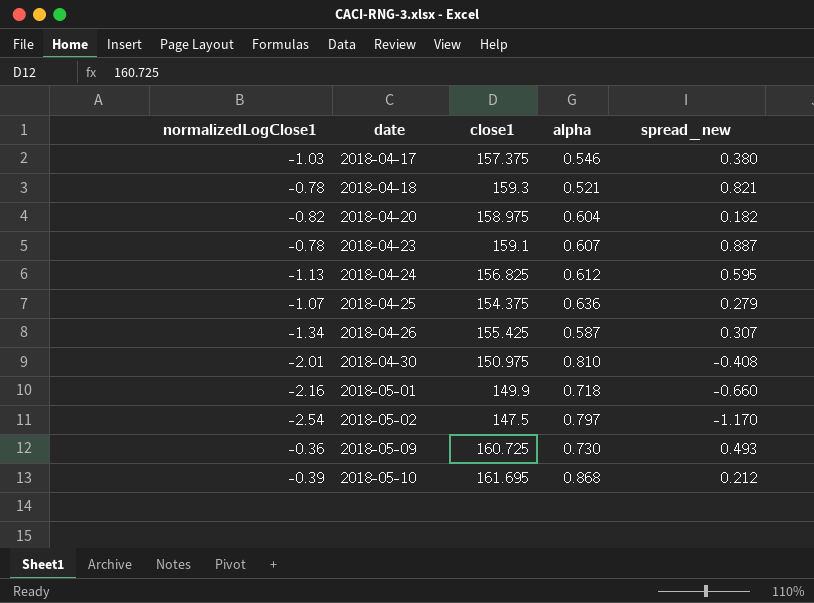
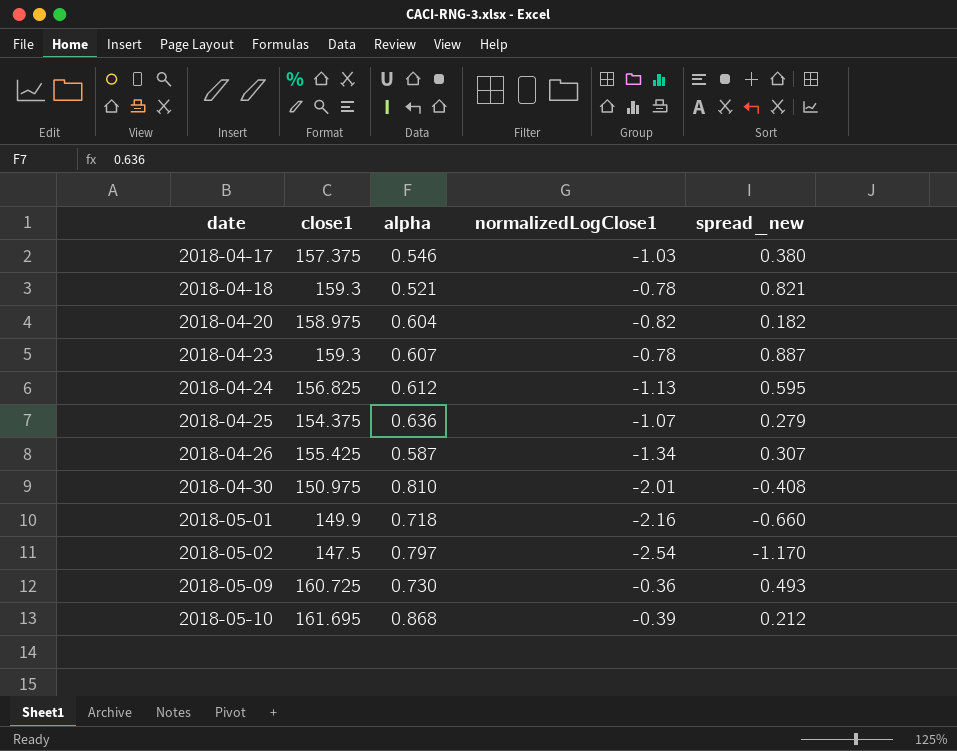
column normalizedLogClose1 | position: 1 -> 4
2018-04-23 | close1: 159.1 -> 159.3

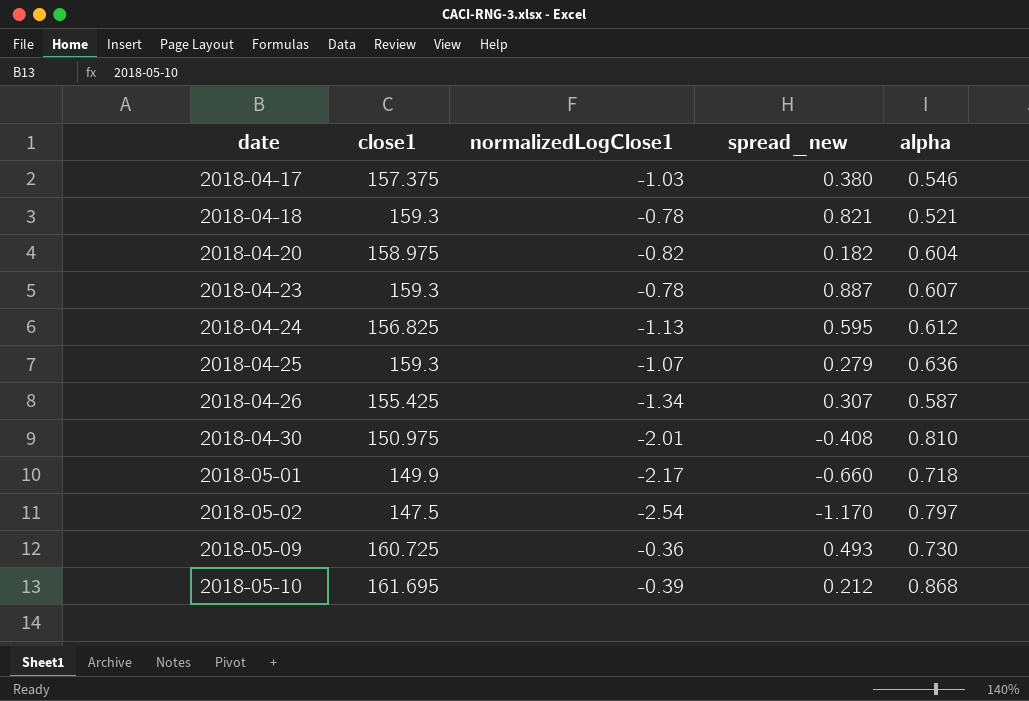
column alpha | position: 3 -> 5
2018-04-25 | close1: 154.375 -> 159.3
2018-05-01 | normalizedLogClose1: -2.16 -> -2.17

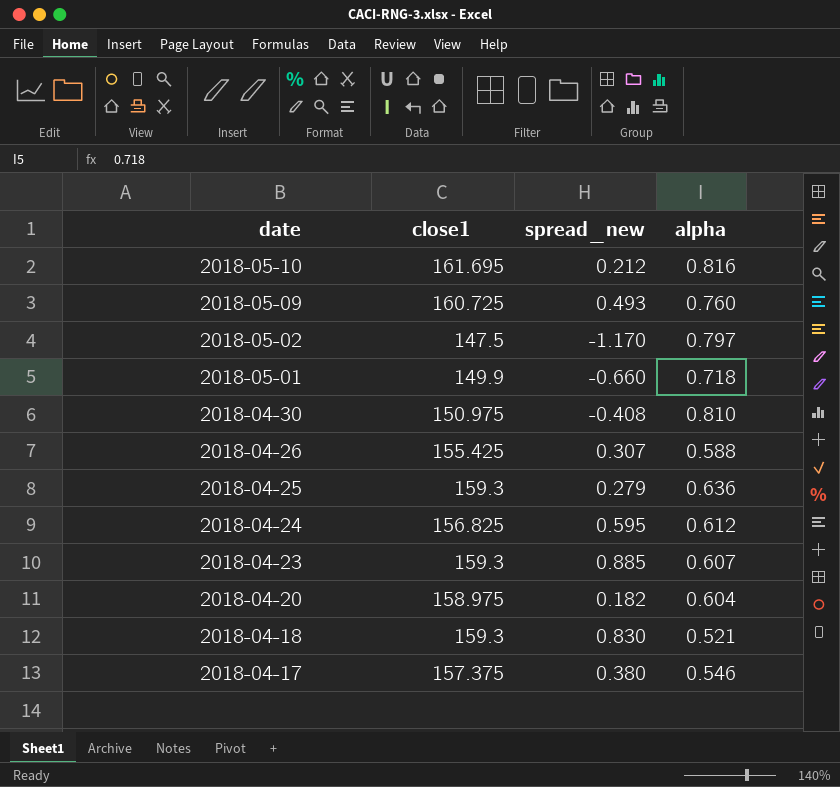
row order: date ascending -> date descending
column normalizedLogClose1 | position: 3 -> none
2018-05-10 | alpha: 0.868 -> 0.816
2018-05-09 | alpha: 0.730 -> 0.760
2018-04-26 | alpha: 0.587 -> 0.588
2018-04-23 | spread_new: 0.887 -> 0.885
2018-04-18 | spread_new: 0.821 -> 0.830

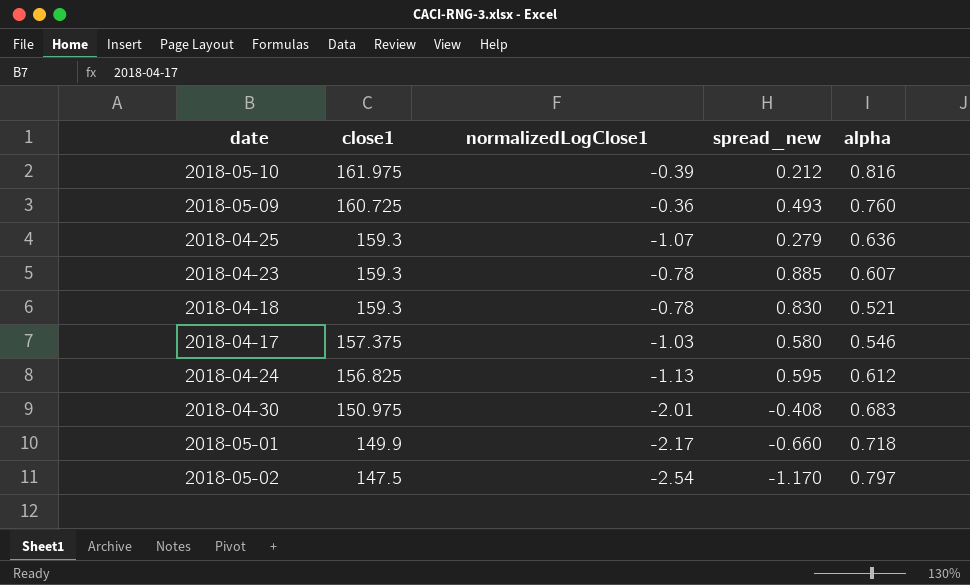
row order: date descending -> close1 descending
column normalizedLogClose1 | position: none -> 3
row 2018-04-26: 155.425 | 0.307 | 0.588 -> none
row 2018-04-20: 158.975 | 0.182 | 0.604 -> none
2018-05-10 | close1: 161.695 -> 161.975
2018-04-17 | spread_new: 0.380 -> 0.580
2018-04-30 | alpha: 0.810 -> 0.683

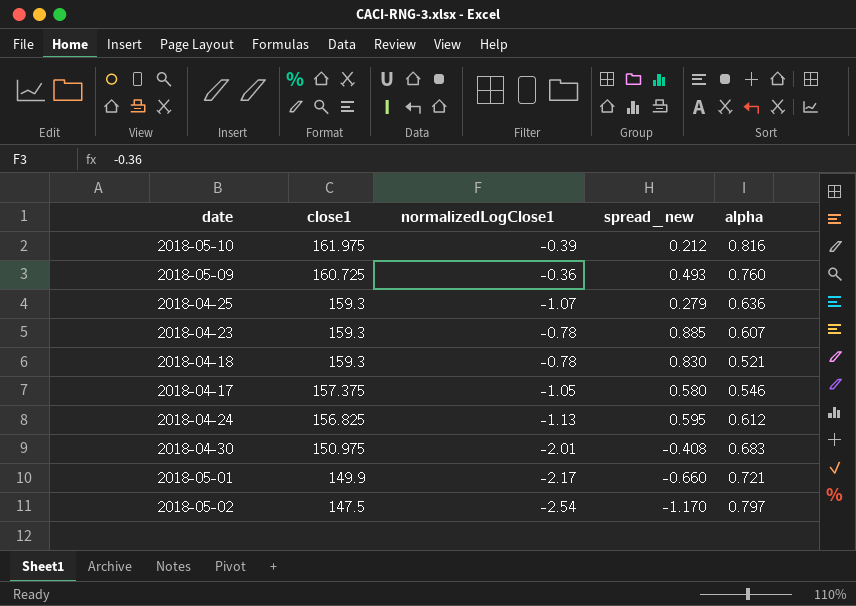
2018-04-17 | normalizedLogClose1: -1.03 -> -1.05
2018-05-01 | alpha: 0.718 -> 0.721

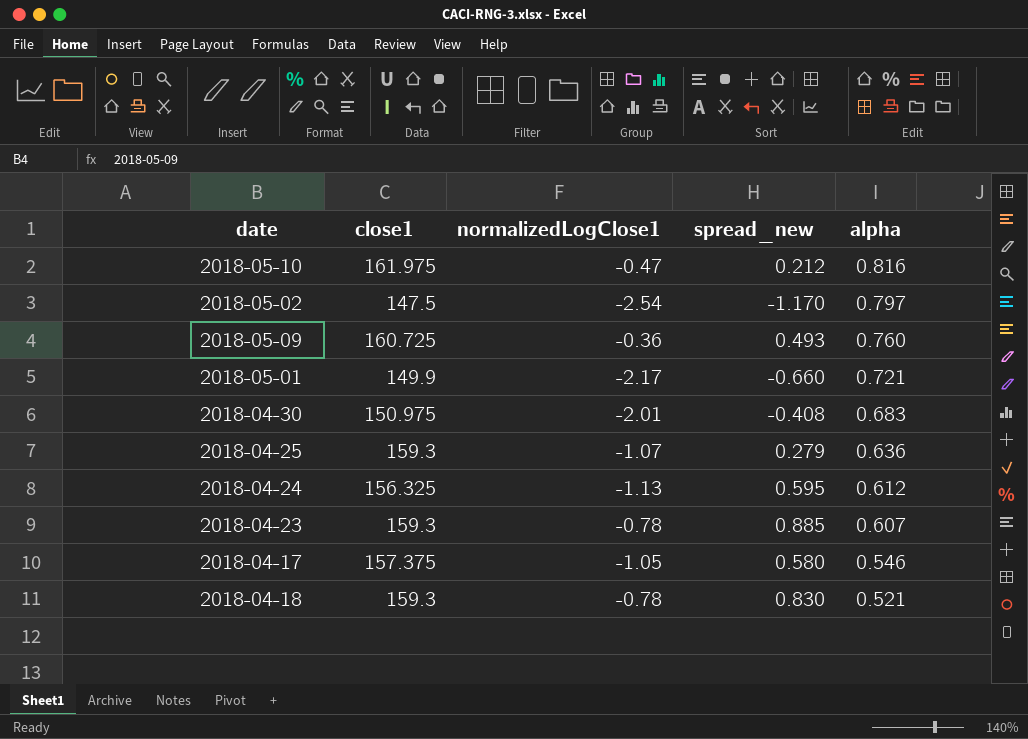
row order: close1 descending -> alpha descending
2018-05-10 | normalizedLogClose1: -0.39 -> -0.47
2018-04-24 | close1: 156.825 -> 156.325

